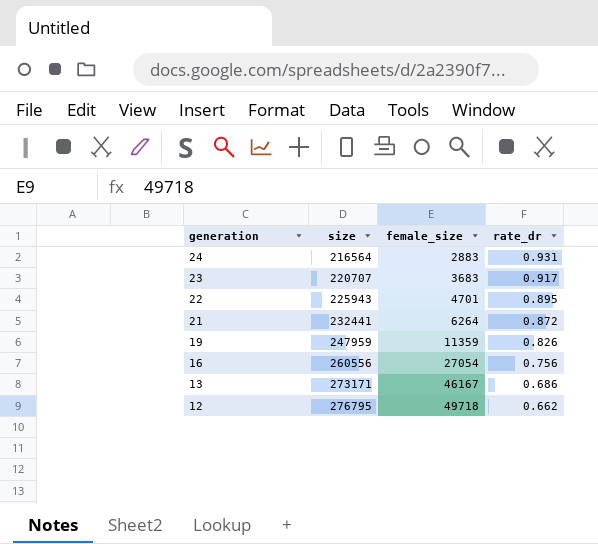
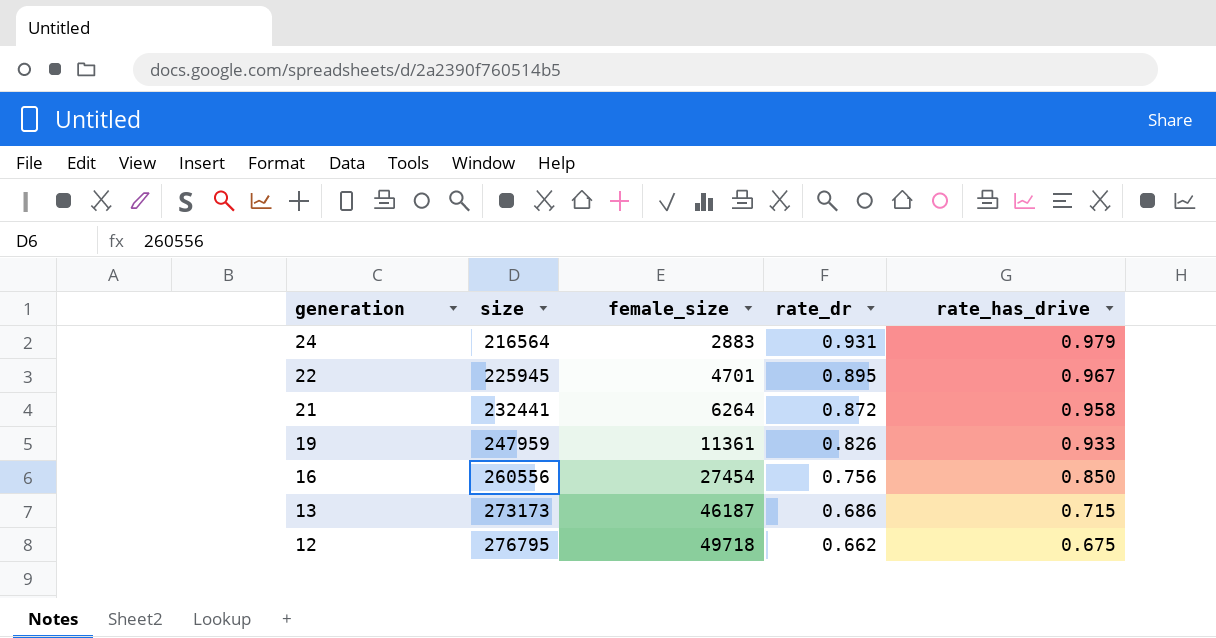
column rate_has_drive | position: none -> 5
row 23: 220707 | 3683 | 0.917 -> none
22 | size: 225943 -> 225945
19 | female_size: 11359 -> 11361
16 | female_size: 27054 -> 27454
13 | size: 273171 -> 273173
13 | female_size: 46167 -> 46187

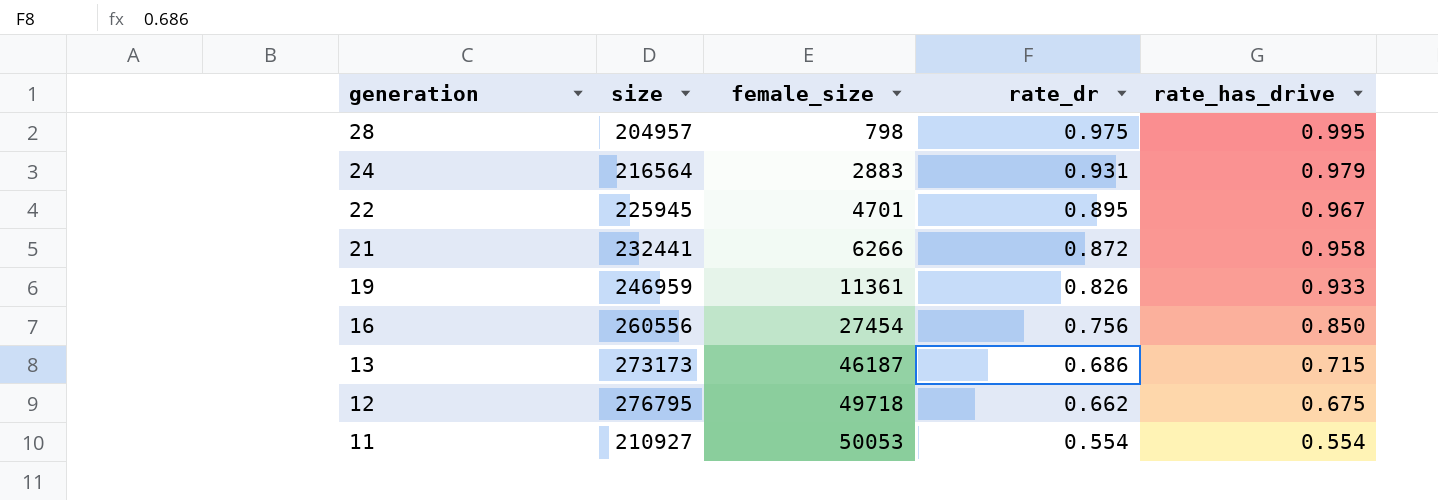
row 28: none -> 204957 | 798 | 0.975 | 0.995
21 | female_size: 6264 -> 6266
19 | size: 247959 -> 246959
row 11: none -> 210927 | 50053 | 0.554 | 0.554

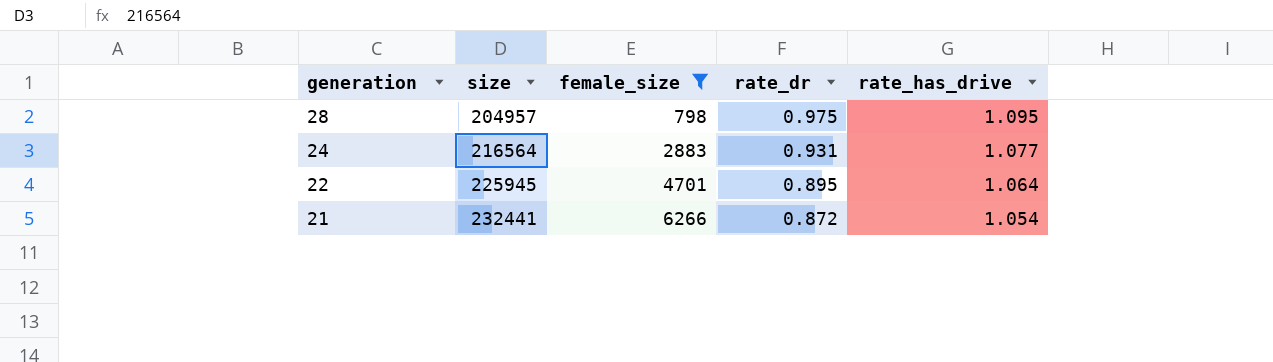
filter: none -> female_size <= 6266
28 | rate_has_drive: 0.995 -> 1.095
24 | rate_has_drive: 0.979 -> 1.077
22 | rate_has_drive: 0.967 -> 1.064
21 | rate_has_drive: 0.958 -> 1.054

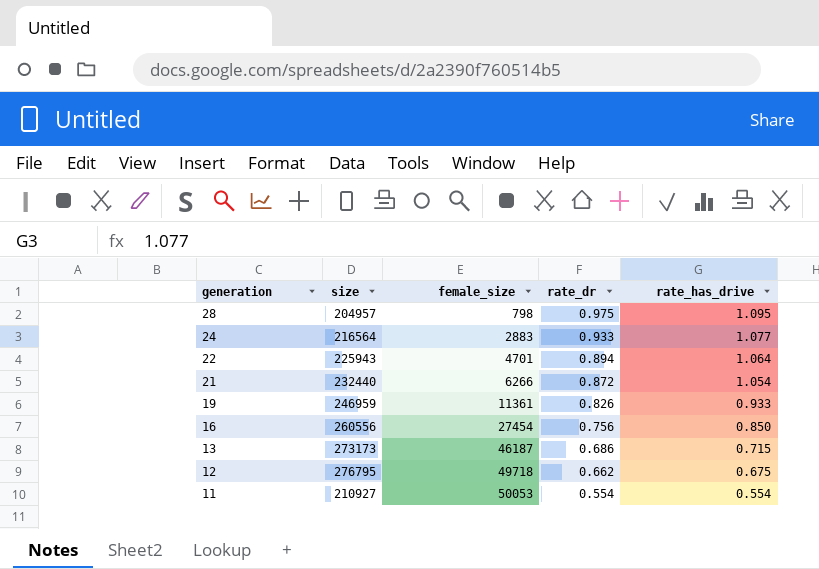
filter: female_size <= 6266 -> none
24 | rate_dr: 0.931 -> 0.933
22 | size: 225945 -> 225943
22 | rate_dr: 0.895 -> 0.894
21 | size: 232441 -> 232440

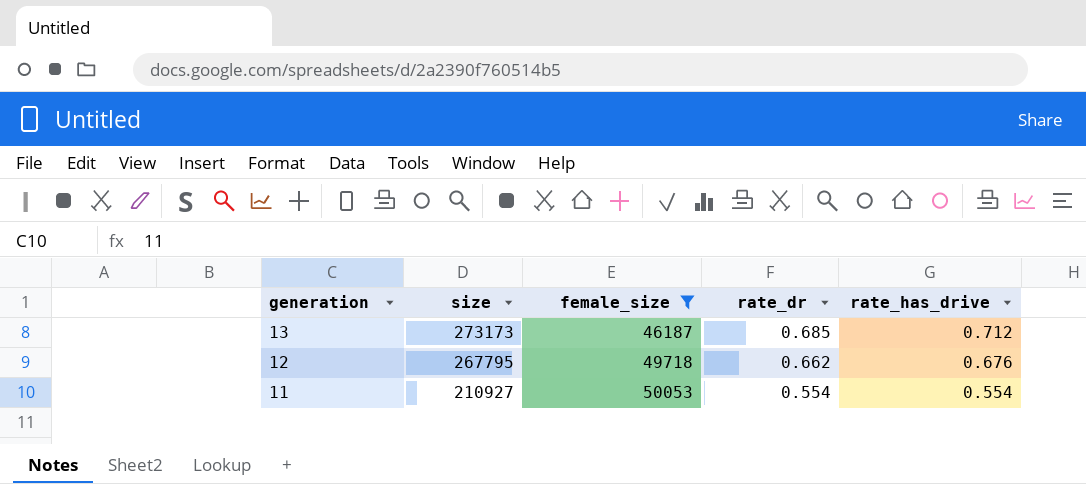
filter: none -> female_size >= 46187
13 | rate_dr: 0.686 -> 0.685
13 | rate_has_drive: 0.715 -> 0.712
12 | size: 276795 -> 267795
12 | rate_has_drive: 0.675 -> 0.676

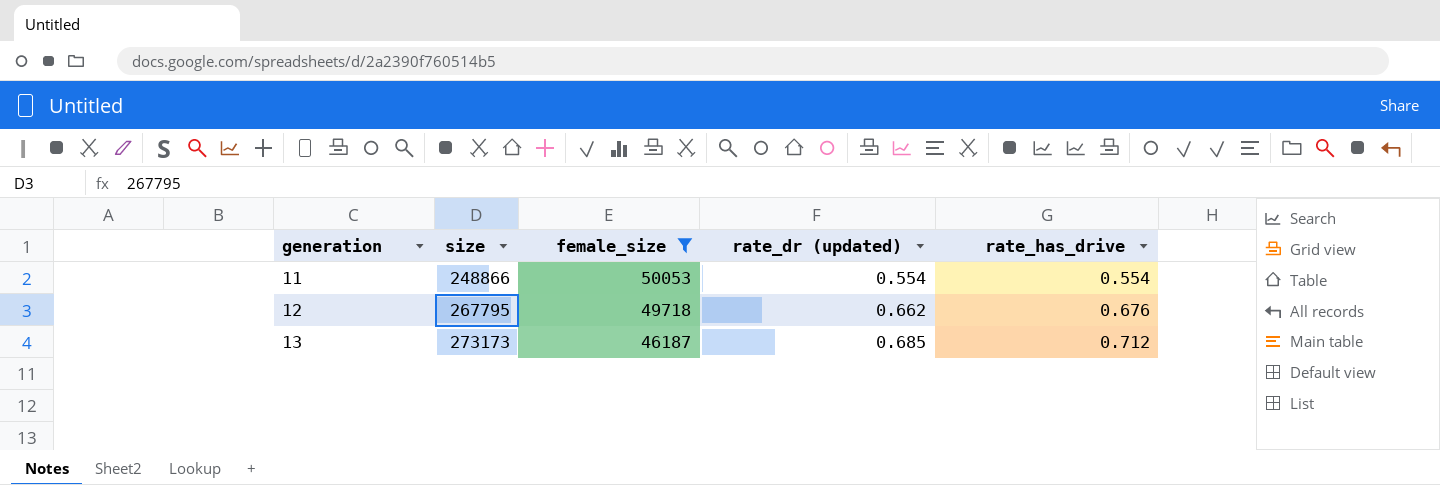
row order: generation descending -> generation ascending
column name: rate_dr -> rate_dr (updated)
11 | size: 210927 -> 248866

